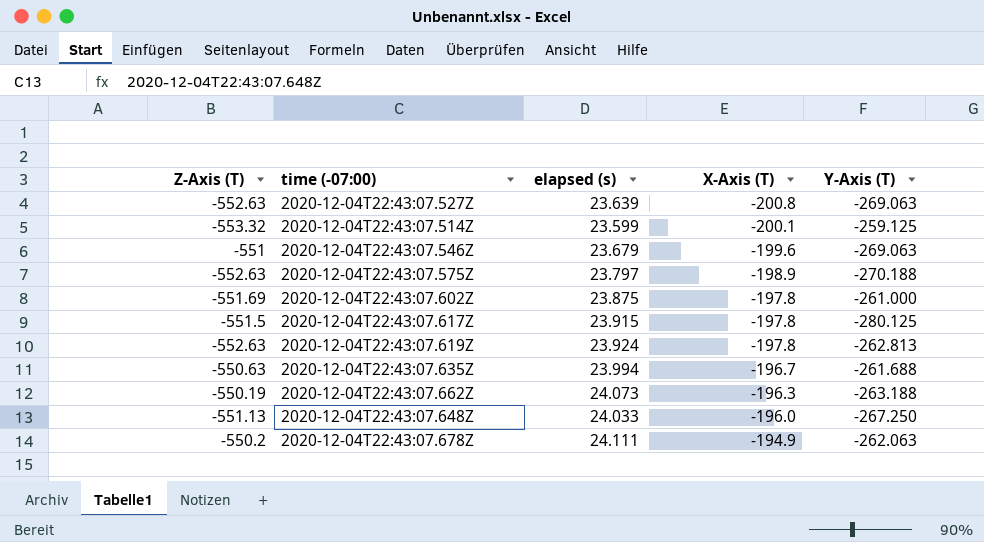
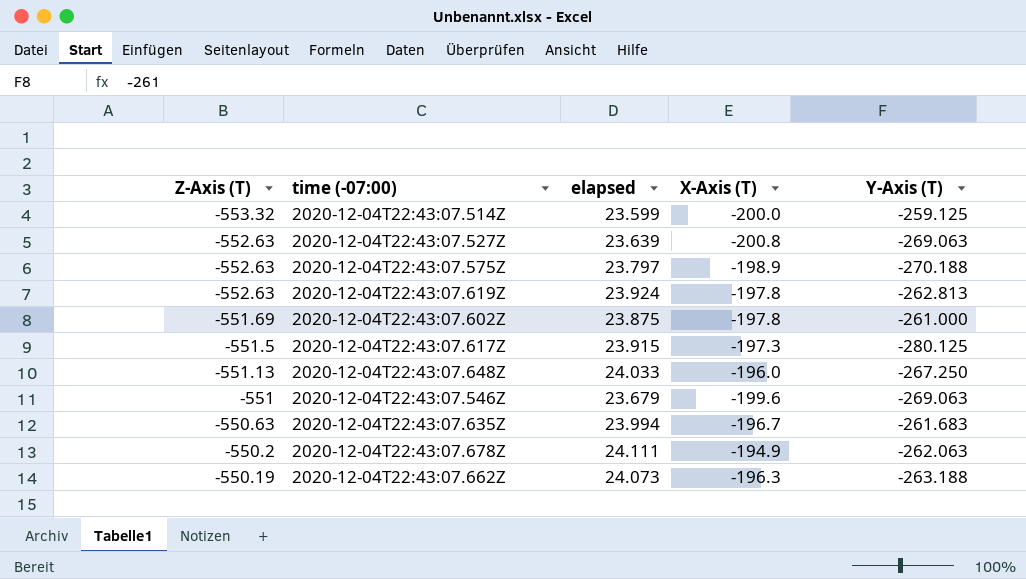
row order: X-Axis (T) ascending -> Z-Axis (T) ascending
column name: elapsed (s) -> elapsed
2020-12-04T22:43:07.514Z | X-Axis (T): -200.1 -> -200.0
2020-12-04T22:43:07.617Z | X-Axis (T): -197.8 -> -197.3
2020-12-04T22:43:07.635Z | Y-Axis (T): -261.688 -> -261.683

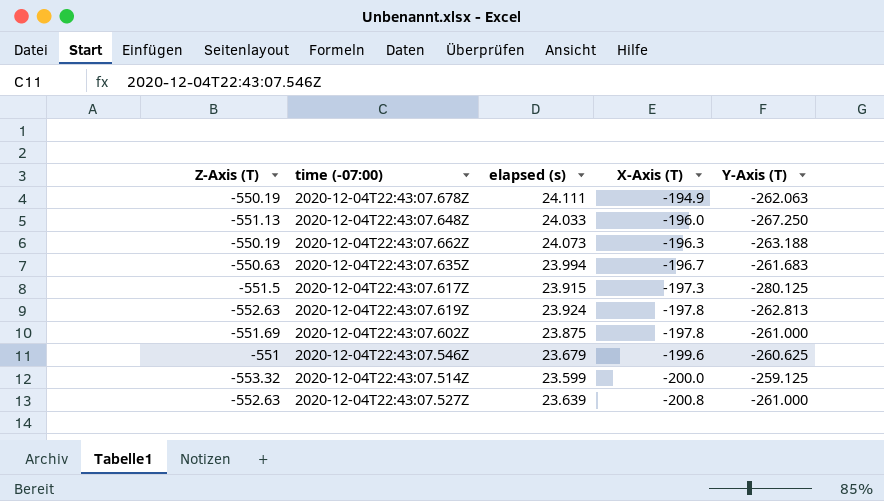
row order: Z-Axis (T) ascending -> X-Axis (T) descending
column name: elapsed -> elapsed (s)
row 2020-12-04T22:43:07.575Z: -552.63 | 23.797 | -198.9 | -270.188 -> none
2020-12-04T22:43:07.678Z | Z-Axis (T): -550.2 -> -550.19
2020-12-04T22:43:07.546Z | Y-Axis (T): -269.063 -> -260.625
2020-12-04T22:43:07.527Z | Y-Axis (T): -269.063 -> -261.000

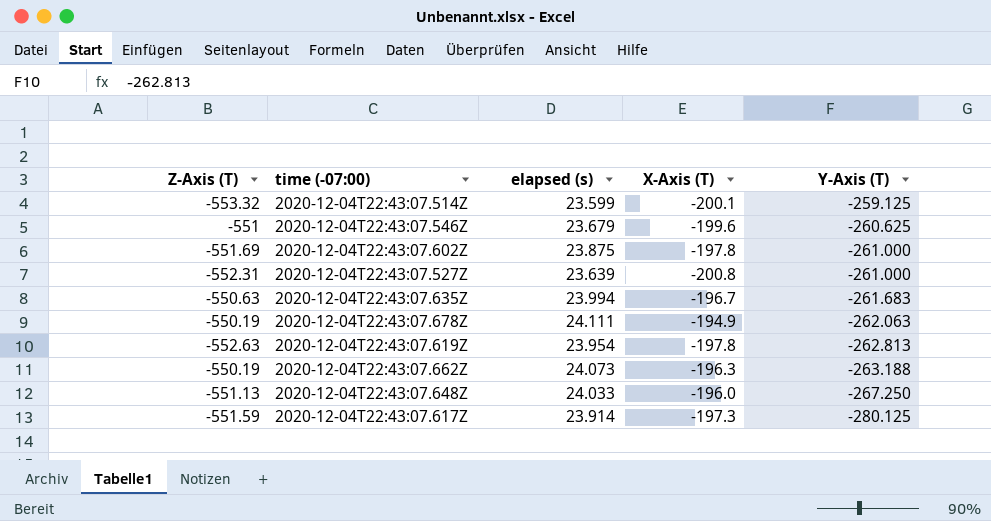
row order: X-Axis (T) descending -> Y-Axis (T) descending
2020-12-04T22:43:07.514Z | X-Axis (T): -200.0 -> -200.1
2020-12-04T22:43:07.527Z | Z-Axis (T): -552.63 -> -552.31
2020-12-04T22:43:07.619Z | elapsed (s): 23.924 -> 23.954
2020-12-04T22:43:07.617Z | Z-Axis (T): -551.5 -> -551.59
2020-12-04T22:43:07.617Z | elapsed (s): 23.915 -> 23.914

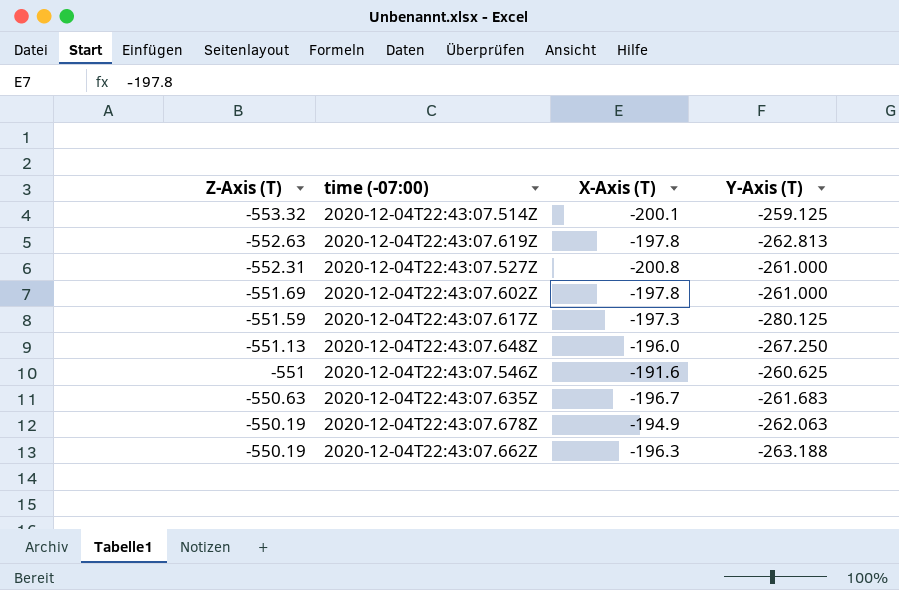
row order: Y-Axis (T) descending -> Z-Axis (T) ascending
column elapsed (s) | position: 3 -> none
2020-12-04T22:43:07.546Z | X-Axis (T): -199.6 -> -191.6

